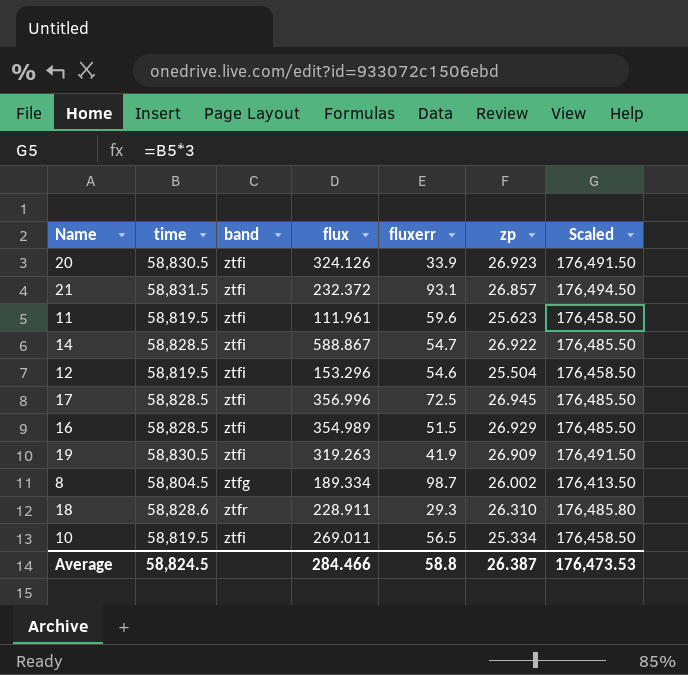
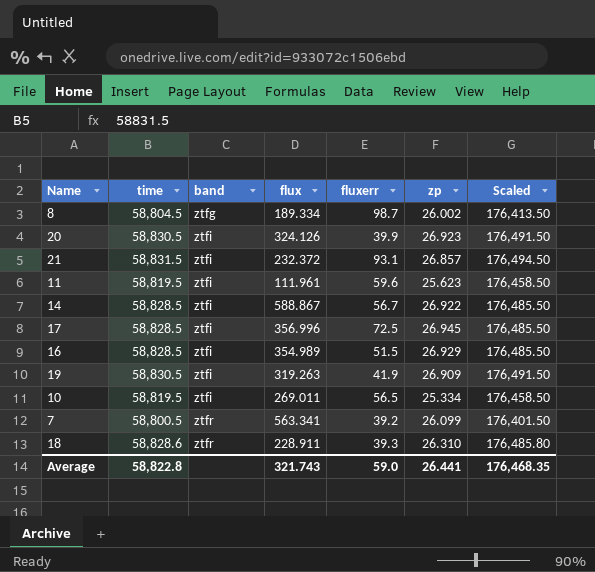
row order: none -> band ascending
row 12: 58,819.5 | ztfi | 153.296 | 54.6 | 25.504 | 176,458.50 -> none
20 | fluxerr: 33.9 -> 39.9
14 | fluxerr: 54.7 -> 56.7
row 7: none -> 58,800.5 | ztfr | 563.341 | 39.2 | 26.099 | 176,401.50
18 | fluxerr: 29.3 -> 39.3
Average | time: 58,824.5 -> 58,822.8
Average | flux: 284.466 -> 321.743
Average | fluxerr: 58.8 -> 59.0
Average | zp: 26.387 -> 26.441
Average | Scaled: 176,473.53 -> 176,468.35

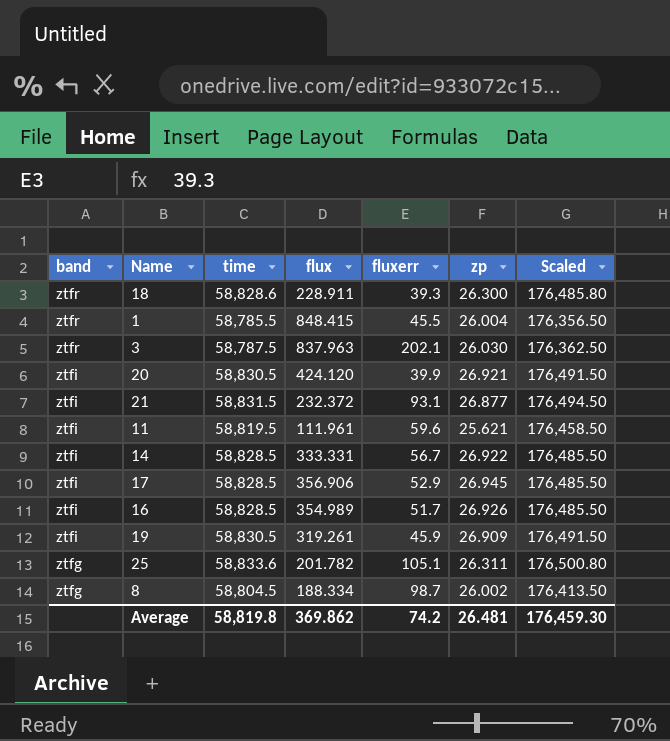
row order: band ascending -> band descending
column band | position: 3 -> 1
row 10: 58,819.5 | ztfi | 269.011 | 56.5 | 25.334 | 176,458.50 -> none
row 7: 58,800.5 | ztfr | 563.341 | 39.2 | 26.099 | 176,401.50 -> none
18 | zp: 26.310 -> 26.300
row 1: none -> ztfr | 58,785.5 | 848.415 | 45.5 | 26.004 | 176,356.50
row 3: none -> ztfr | 58,787.5 | 837.963 | 202.1 | 26.030 | 176,362.50
20 | flux: 324.126 -> 424.120
20 | zp: 26.923 -> 26.921
21 | zp: 26.857 -> 26.877
11 | zp: 25.623 -> 25.621
14 | flux: 588.867 -> 333.331
17 | flux: 356.996 -> 356.906
17 | fluxerr: 72.5 -> 52.9
16 | fluxerr: 51.5 -> 51.7
16 | zp: 26.929 -> 26.926
19 | flux: 319.263 -> 319.261
19 | fluxerr: 41.9 -> 45.9
row 25: none -> ztfg | 58,833.6 | 201.782 | 105.1 | 26.311 | 176,500.80
8 | flux: 189.334 -> 188.334
Average | time: 58,822.8 -> 58,819.8
Average | flux: 321.743 -> 369.862
Average | fluxerr: 59.0 -> 74.2
Average | zp: 26.441 -> 26.481
Average | Scaled: 176,468.35 -> 176,459.30

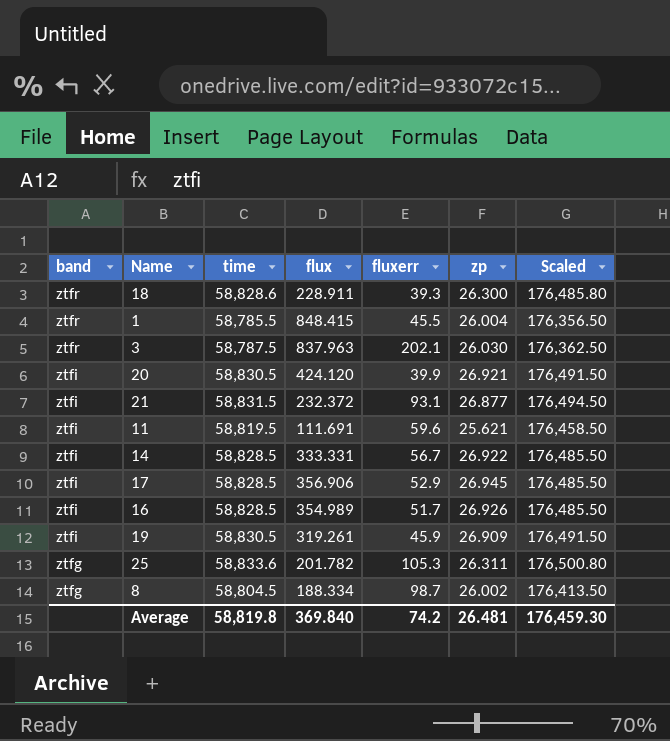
11 | flux: 111.961 -> 111.691
25 | fluxerr: 105.1 -> 105.3
Average | flux: 369.862 -> 369.840

